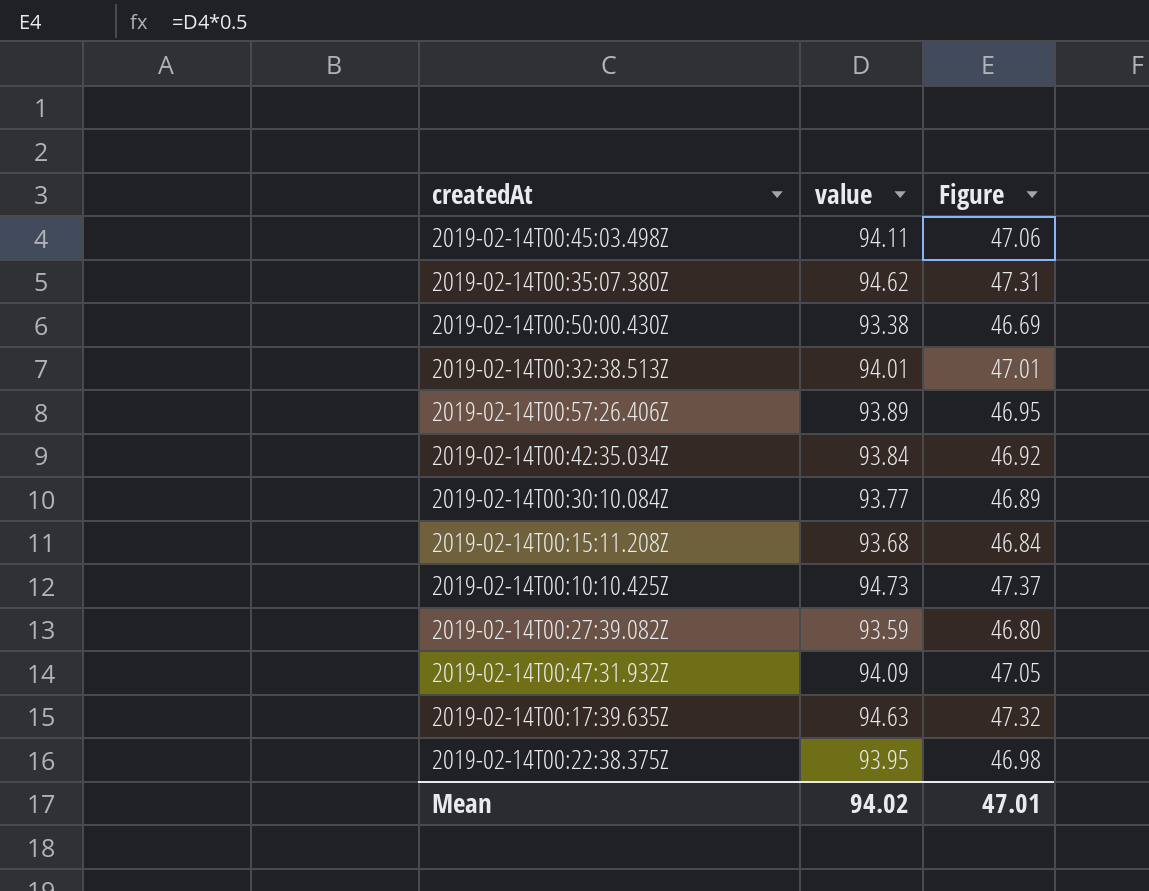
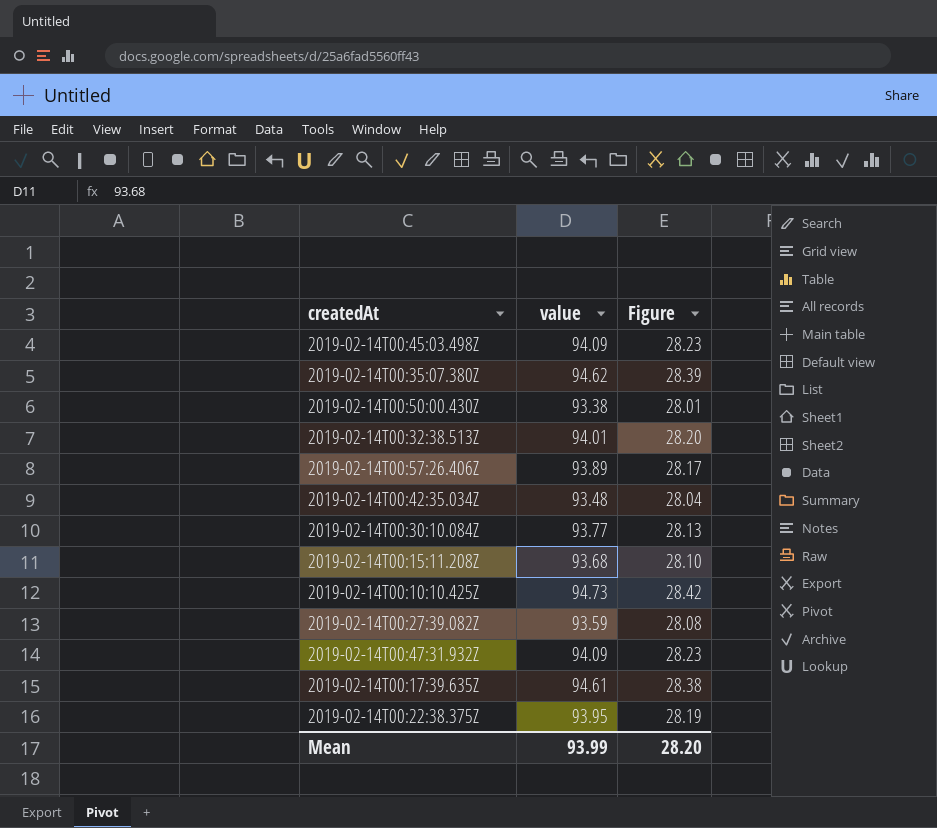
column Figure | formula: [value] * 0.5 -> [value] * 0.3
2019-02-14T00:45:03.498Z | value: 94.11 -> 94.09
2019-02-14T00:42:35.034Z | value: 93.84 -> 93.48
2019-02-14T00:17:39.635Z | value: 94.63 -> 94.61
Mean | value: 94.02 -> 93.99
Mean | Figure: 47.01 -> 28.20

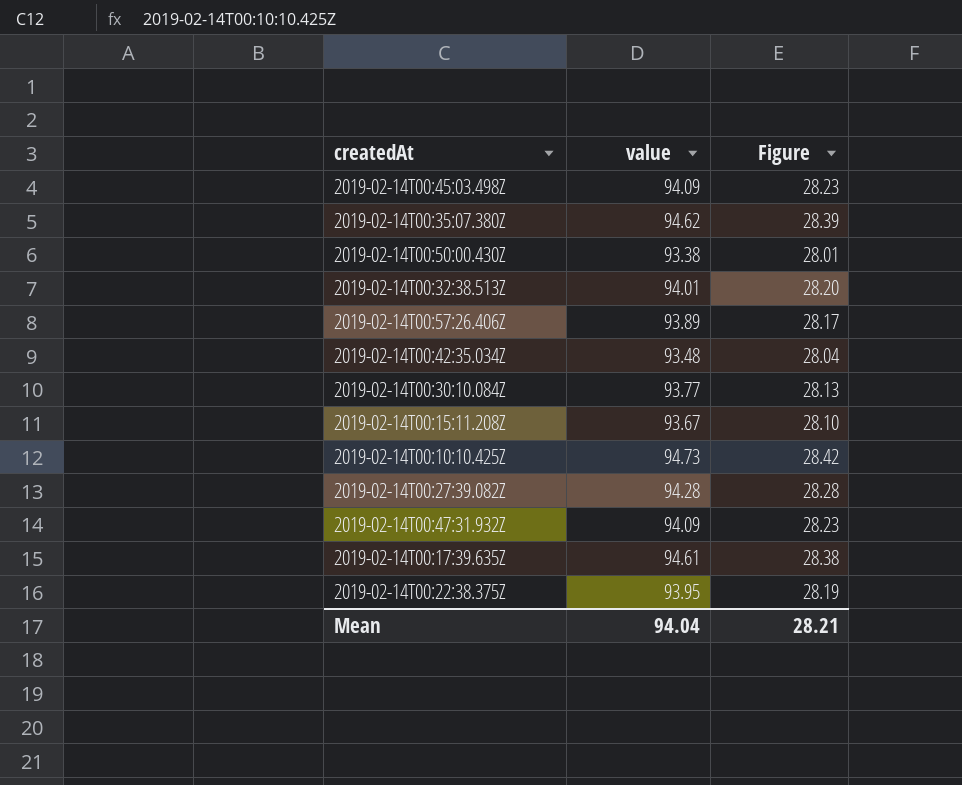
2019-02-14T00:15:11.208Z | value: 93.68 -> 93.67
2019-02-14T00:27:39.082Z | value: 93.59 -> 94.28
2019-02-14T00:27:39.082Z | Figure: 28.08 -> 28.28
Mean | value: 93.99 -> 94.04
Mean | Figure: 28.20 -> 28.21

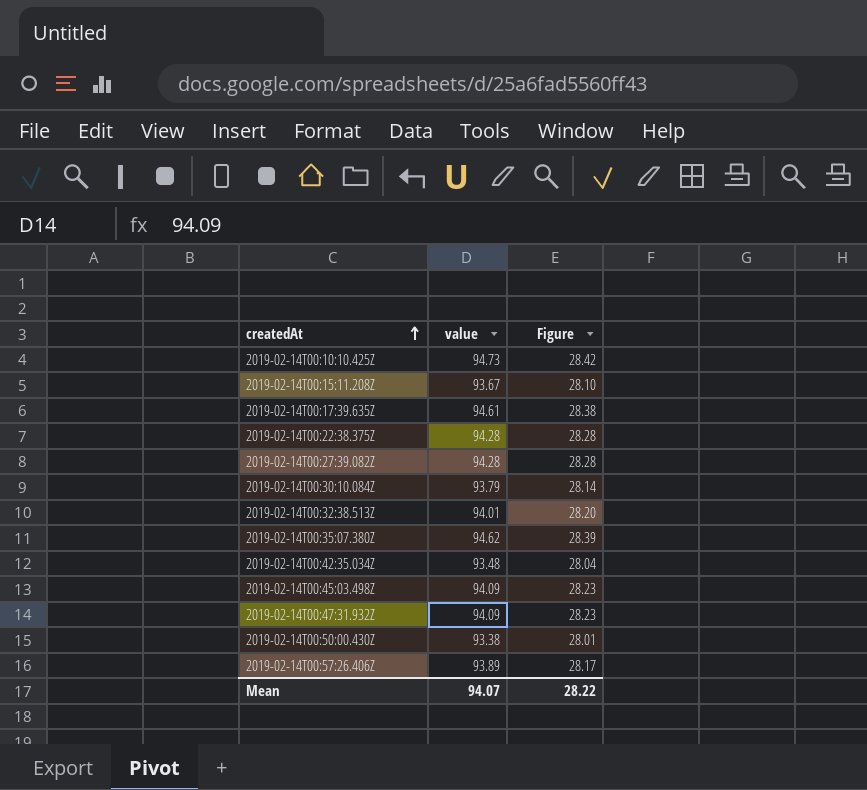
row order: none -> createdAt ascending
2019-02-14T00:22:38.375Z | value: 93.95 -> 94.28
2019-02-14T00:22:38.375Z | Figure: 28.19 -> 28.28
2019-02-14T00:30:10.084Z | value: 93.77 -> 93.79
2019-02-14T00:30:10.084Z | Figure: 28.13 -> 28.14
Mean | value: 94.04 -> 94.07
Mean | Figure: 28.21 -> 28.22

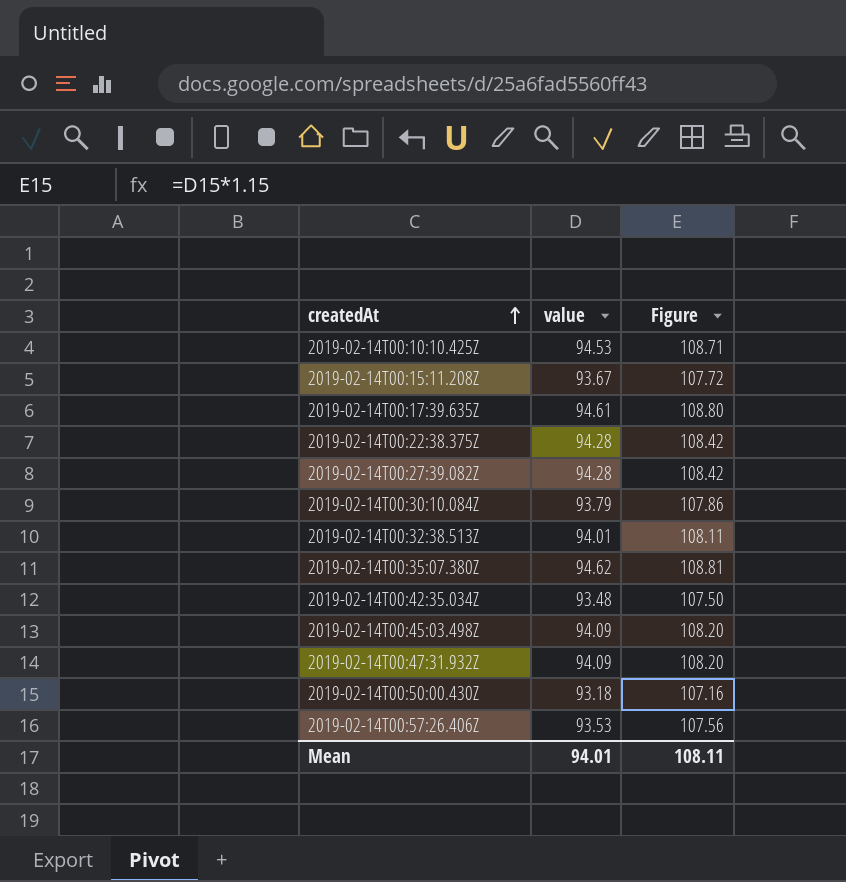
column Figure | formula: [value] * 0.3 -> [value] * 1.15
2019-02-14T00:10:10.425Z | value: 94.73 -> 94.53
2019-02-14T00:50:00.430Z | value: 93.38 -> 93.18
2019-02-14T00:57:26.406Z | value: 93.89 -> 93.53
Mean | value: 94.07 -> 94.01
Mean | Figure: 28.22 -> 108.11

